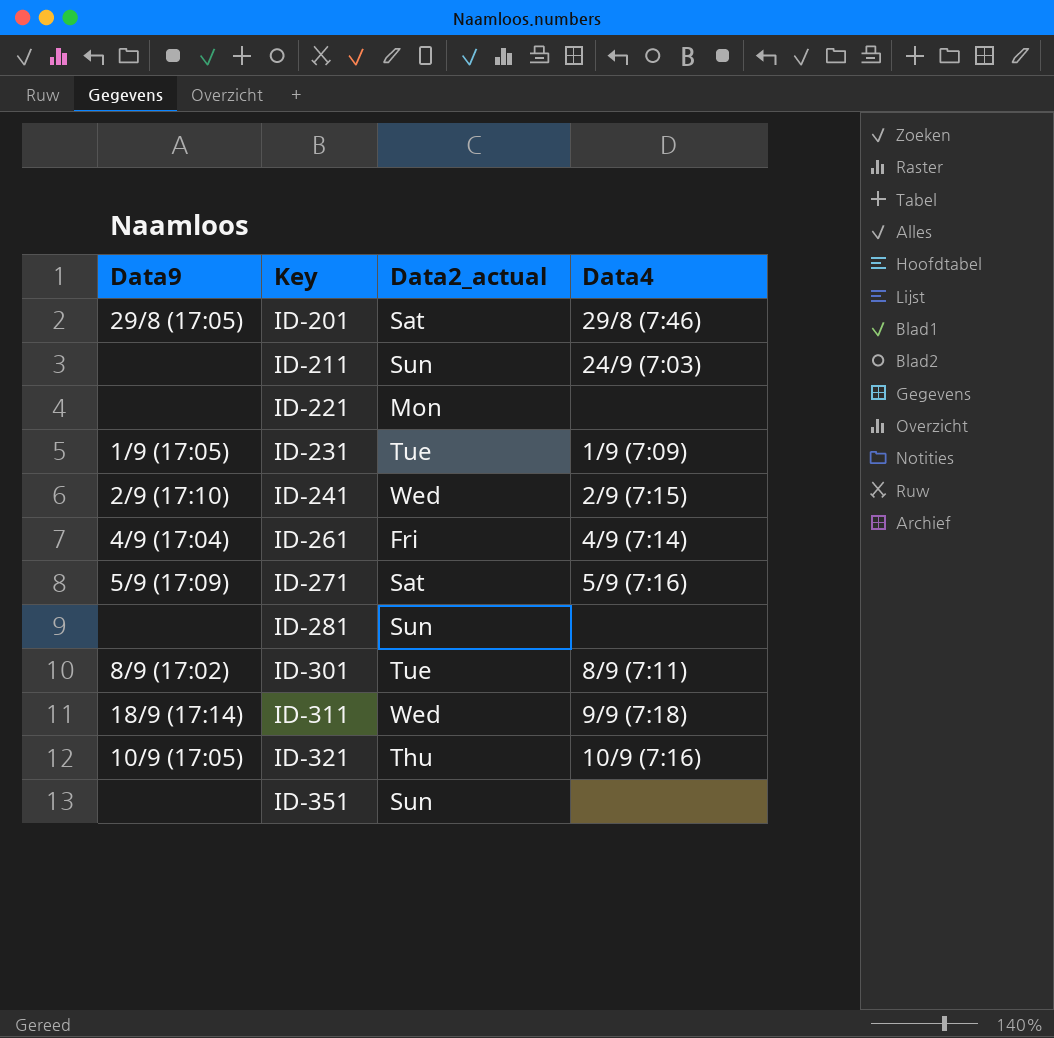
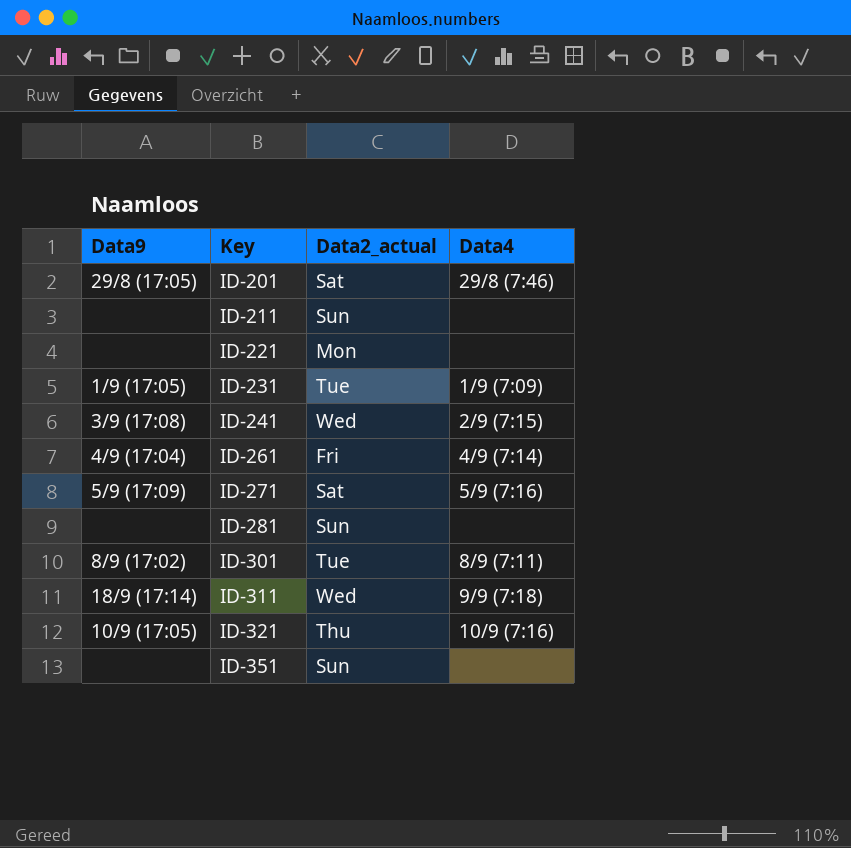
ID-211 | Data4: 24/9 (7:03) -> none
ID-241 | Data9: 2/9 (17:10) -> 3/9 (17:08)

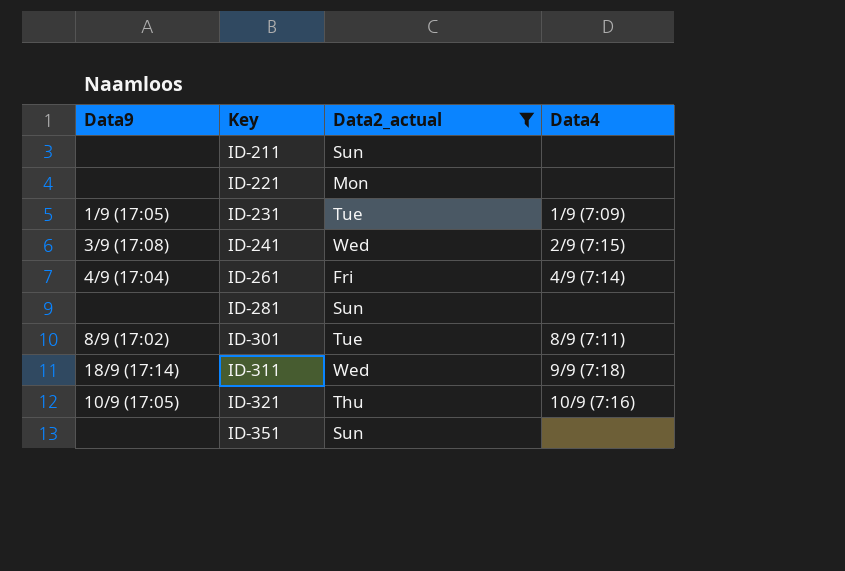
filter: none -> Data2_actual != Sat

